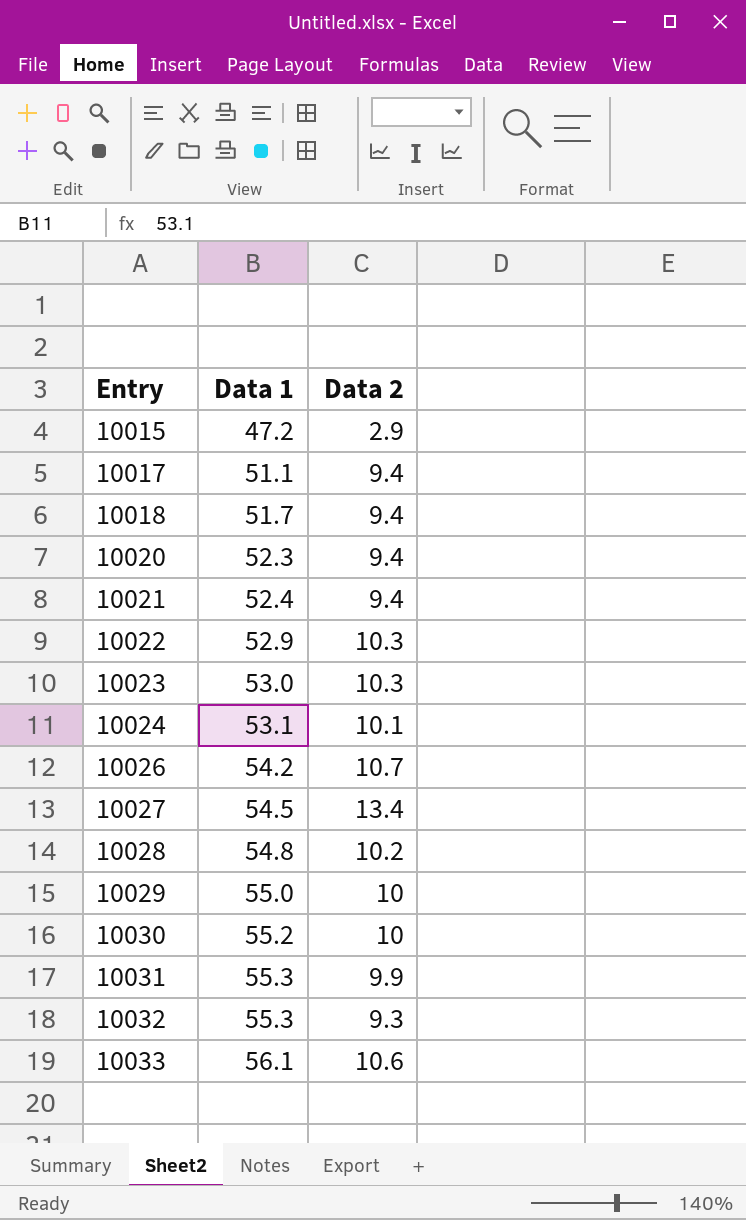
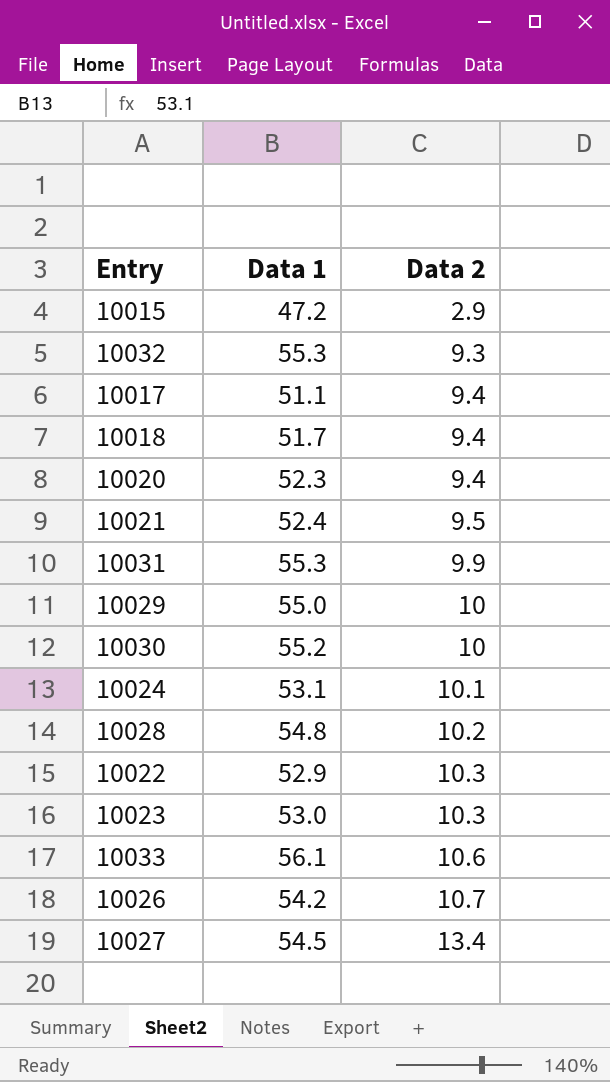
row order: Entry ascending -> Data 2 ascending
10021 | Data 2: 9.4 -> 9.5

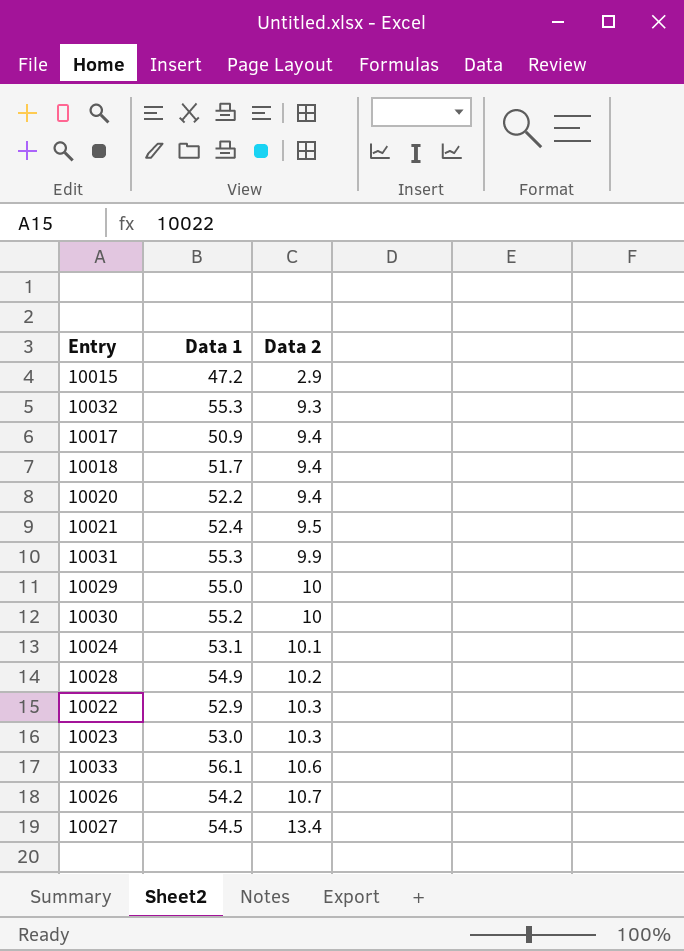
10017 | Data 1: 51.1 -> 50.9
10020 | Data 1: 52.3 -> 52.2
10028 | Data 1: 54.8 -> 54.9

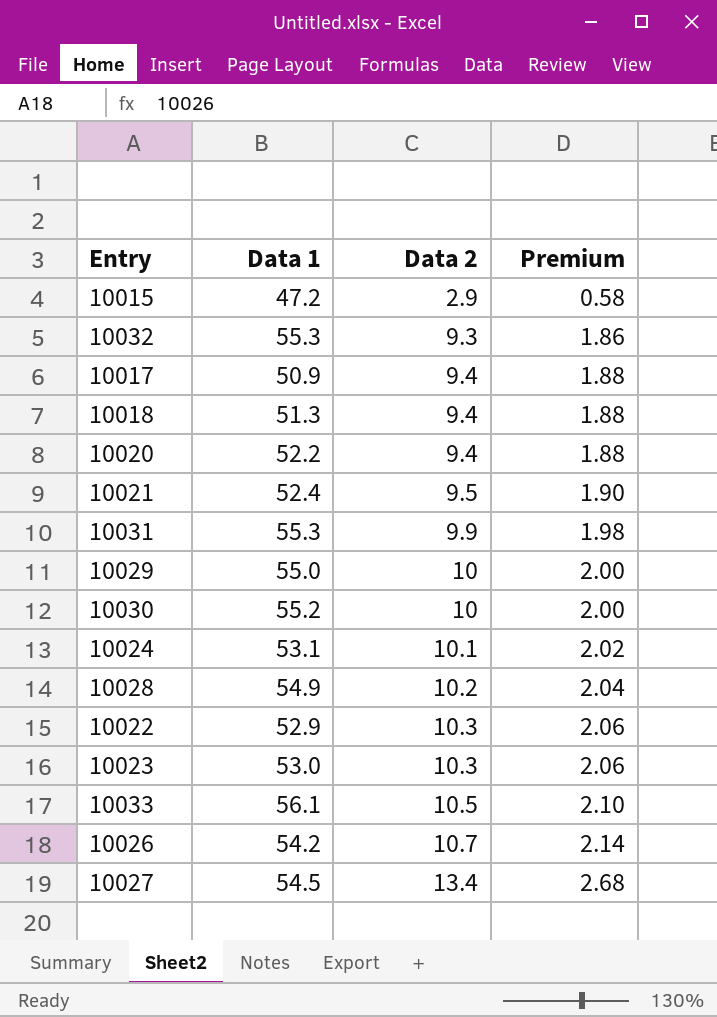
column Premium | formula: none -> [Data 2] * 0.2
10018 | Data 1: 51.7 -> 51.3
10033 | Data 2: 10.6 -> 10.5

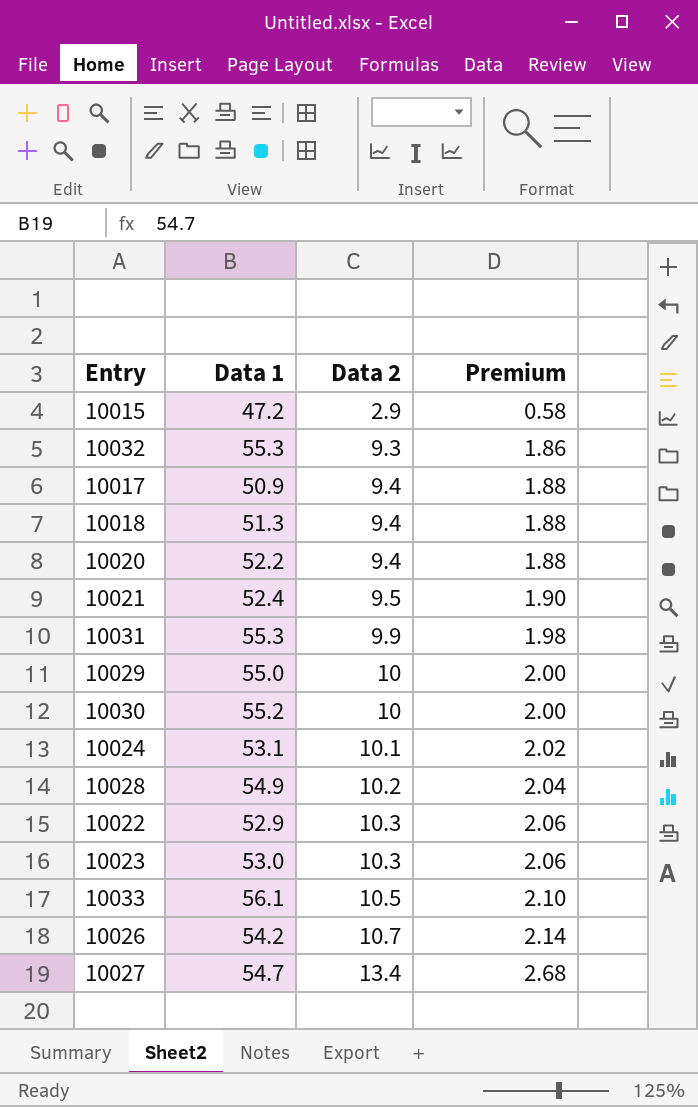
10027 | Data 1: 54.5 -> 54.7

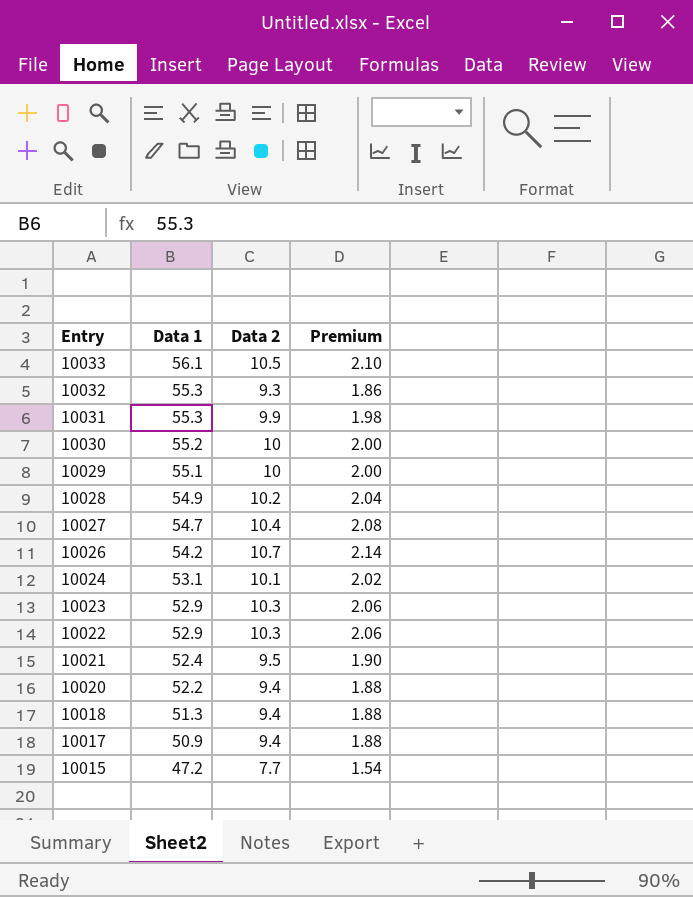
row order: Data 2 ascending -> Entry descending
10029 | Data 1: 55.0 -> 55.1
10027 | Data 2: 13.4 -> 10.4
10027 | Premium: 2.68 -> 2.08
10023 | Data 1: 53.0 -> 52.9
10015 | Data 2: 2.9 -> 7.7
10015 | Premium: 0.58 -> 1.54

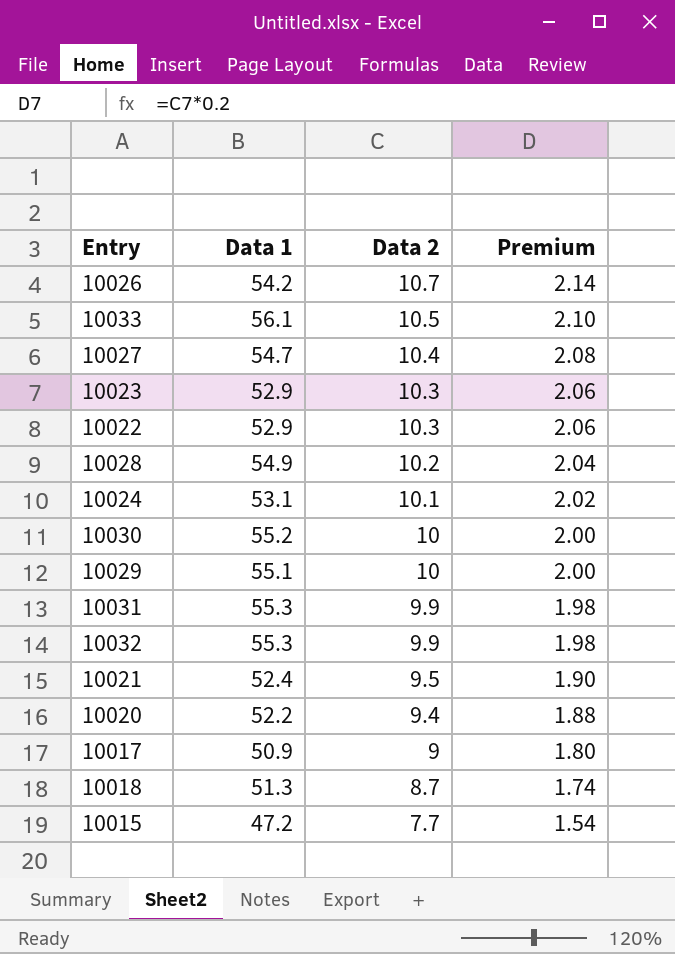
row order: Entry descending -> Data 2 descending
10032 | Data 2: 9.3 -> 9.9
10032 | Premium: 1.86 -> 1.98
10017 | Data 2: 9.4 -> 9
10017 | Premium: 1.88 -> 1.80
10018 | Data 2: 9.4 -> 8.7
10018 | Premium: 1.88 -> 1.74

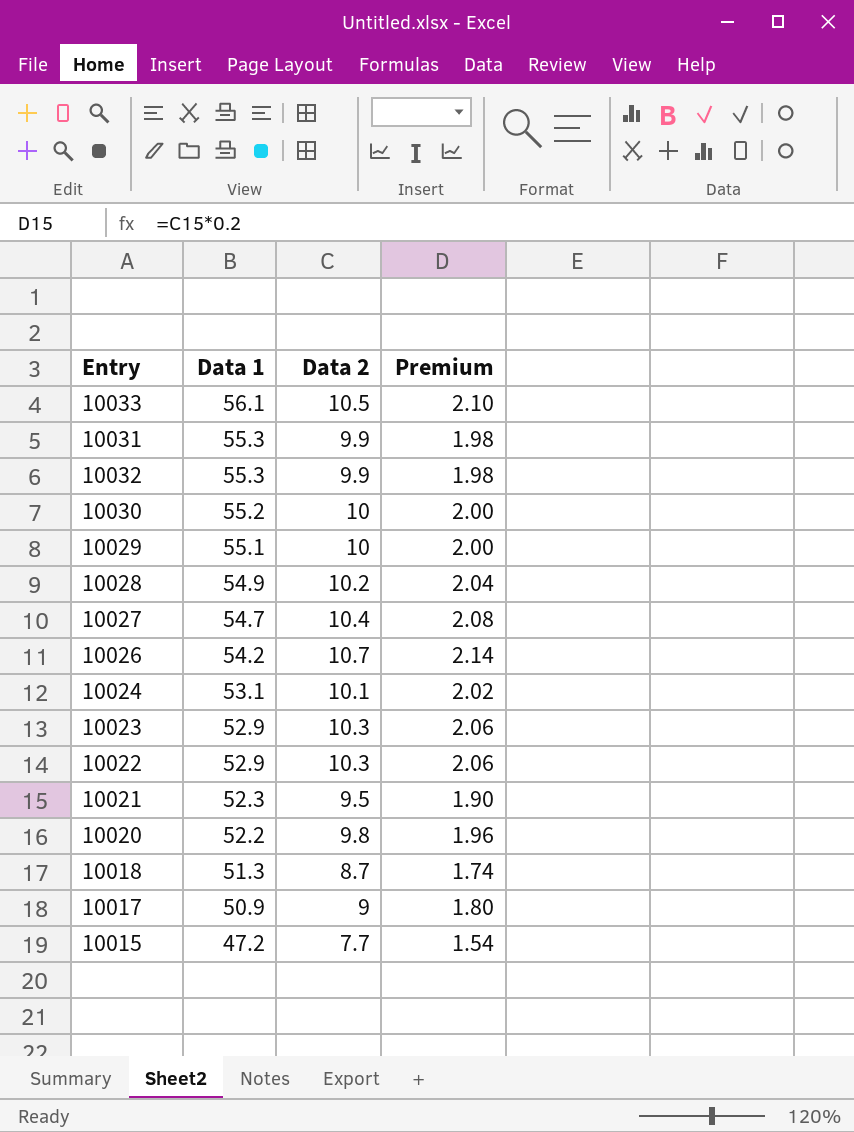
row order: Data 2 descending -> Data 1 descending
10021 | Data 1: 52.4 -> 52.3
10020 | Data 2: 9.4 -> 9.8
10020 | Premium: 1.88 -> 1.96

